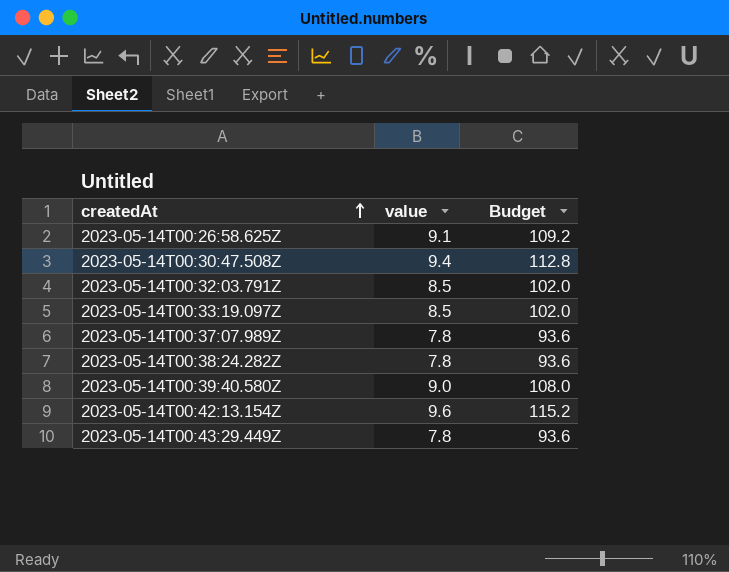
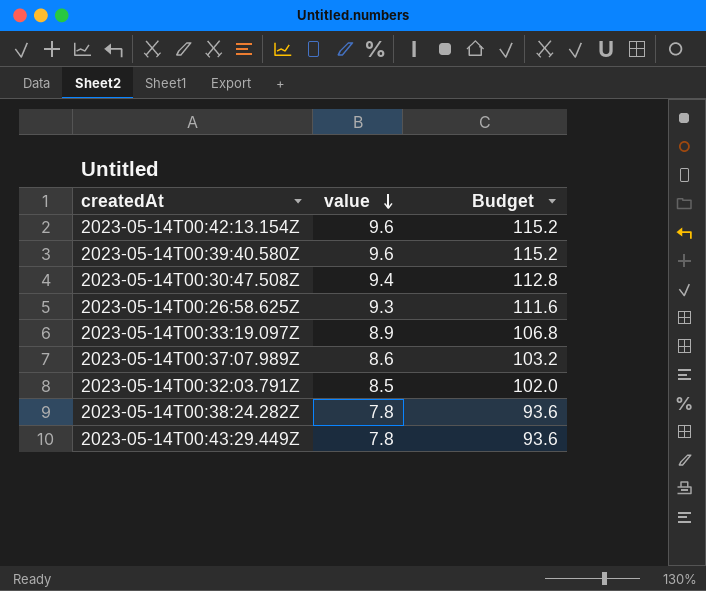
row order: createdAt ascending -> value descending
2023-05-14T00:39:40.580Z | value: 9.0 -> 9.6
2023-05-14T00:39:40.580Z | Budget: 108.0 -> 115.2
2023-05-14T00:26:58.625Z | value: 9.1 -> 9.3
2023-05-14T00:26:58.625Z | Budget: 109.2 -> 111.6
2023-05-14T00:33:19.097Z | value: 8.5 -> 8.9
2023-05-14T00:33:19.097Z | Budget: 102.0 -> 106.8
2023-05-14T00:37:07.989Z | value: 7.8 -> 8.6
2023-05-14T00:37:07.989Z | Budget: 93.6 -> 103.2

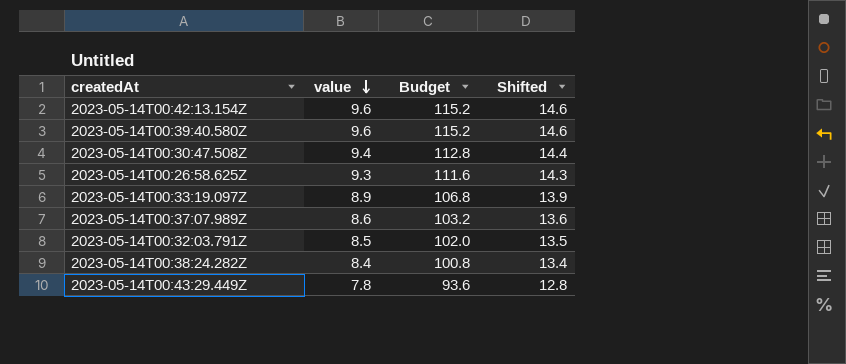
column Shifted | formula: none -> [value] + 5
2023-05-14T00:38:24.282Z | value: 7.8 -> 8.4
2023-05-14T00:38:24.282Z | Budget: 93.6 -> 100.8

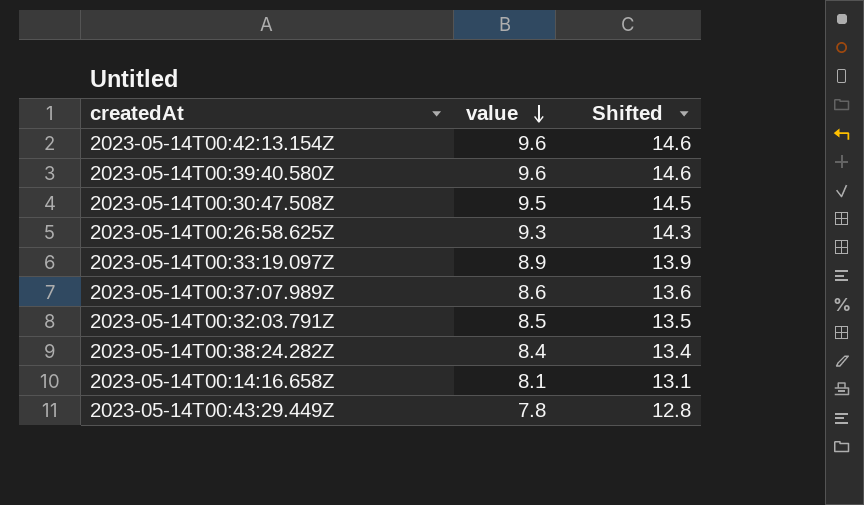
column Budget | formula: [value] * 12 -> none
2023-05-14T00:30:47.508Z | value: 9.4 -> 9.5
2023-05-14T00:30:47.508Z | Shifted: 14.4 -> 14.5
row 2023-05-14T00:14:16.658Z: none -> 8.1 | 13.1

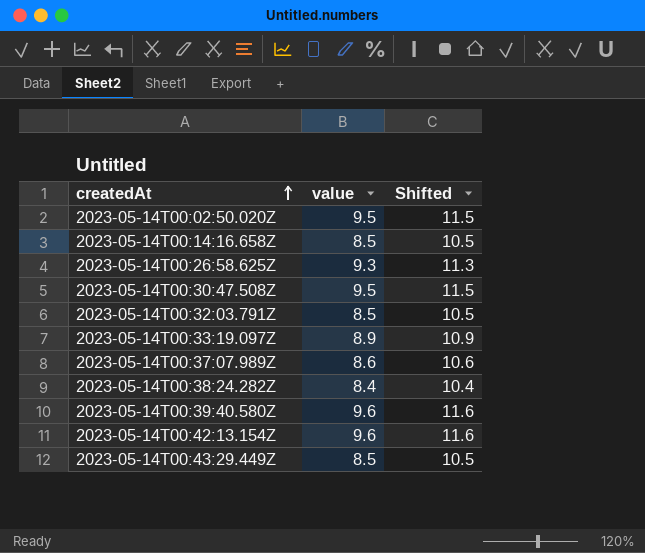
row order: value descending -> createdAt ascending
column Shifted | formula: [value] + 5 -> [value] + 2
row 2023-05-14T00:02:50.020Z: none -> 9.5 | 11.5
2023-05-14T00:14:16.658Z | value: 8.1 -> 8.5
2023-05-14T00:43:29.449Z | value: 7.8 -> 8.5

